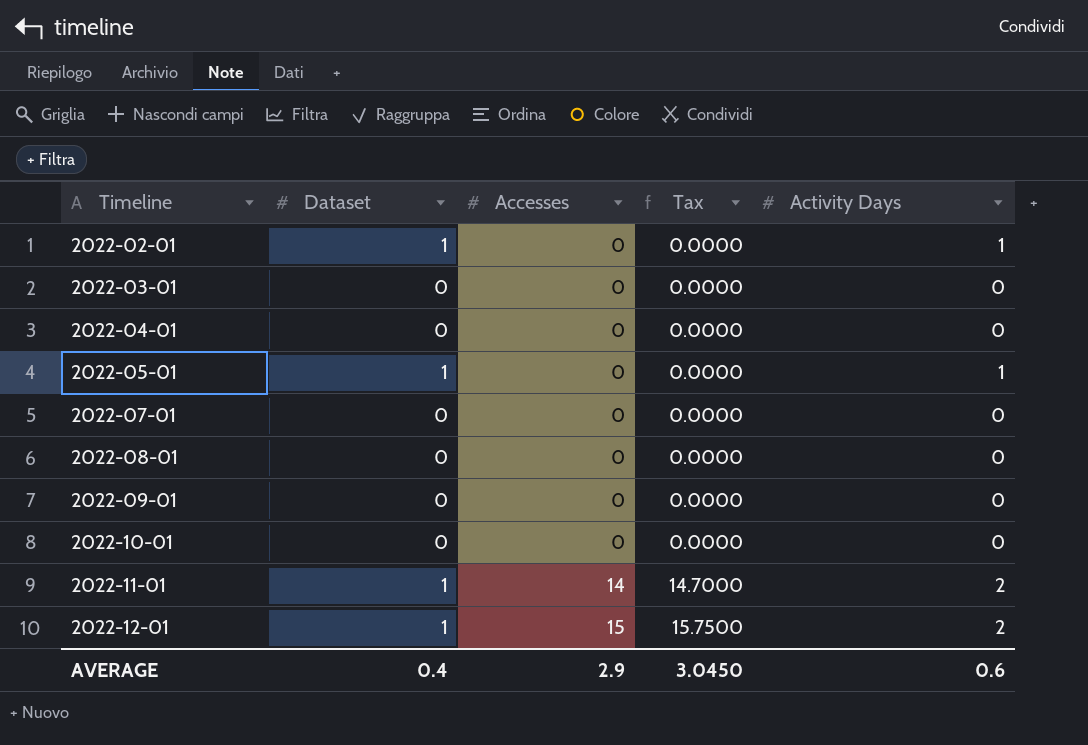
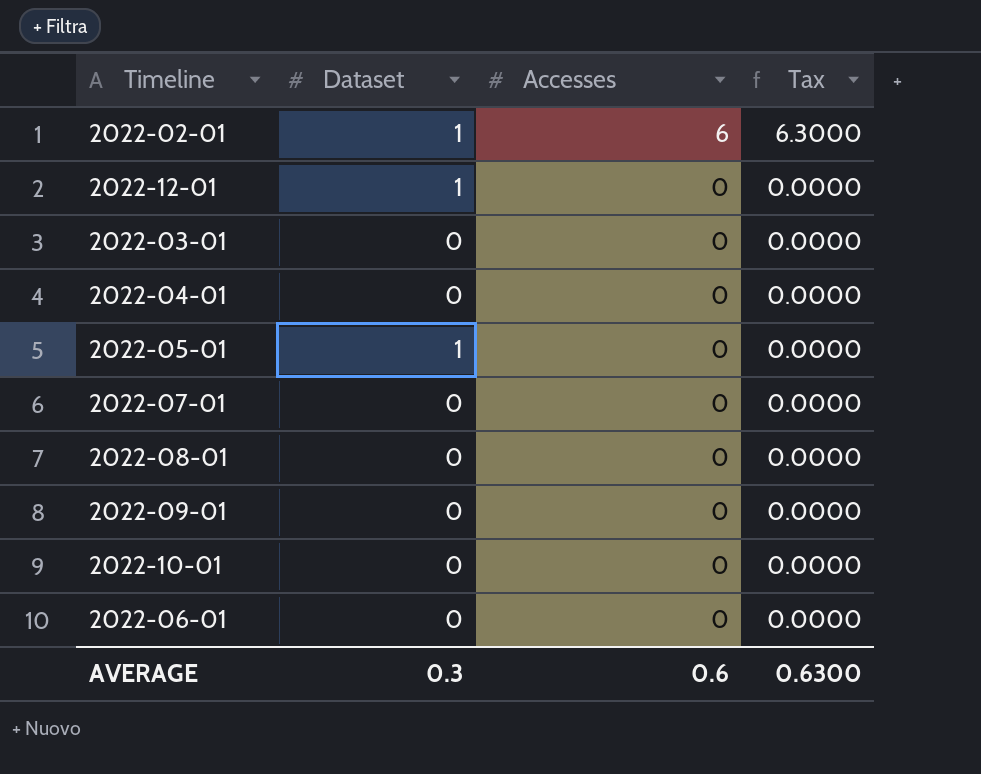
row order: Timeline ascending -> Accesses descending
column Activity Days | position: 5 -> none
row 2022-11-01: 1 | 14 | 14.7000 | 2 -> none
2022-02-01 | Accesses: 0 -> 6
2022-02-01 | Tax: 0.0000 -> 6.3000
2022-12-01 | Accesses: 15 -> 0
2022-12-01 | Tax: 15.7500 -> 0.0000
row 2022-06-01: none -> 0 | 0 | 0.0000
AVERAGE | Dataset: 0.4 -> 0.3
AVERAGE | Accesses: 2.9 -> 0.6
AVERAGE | Tax: 3.0450 -> 0.6300

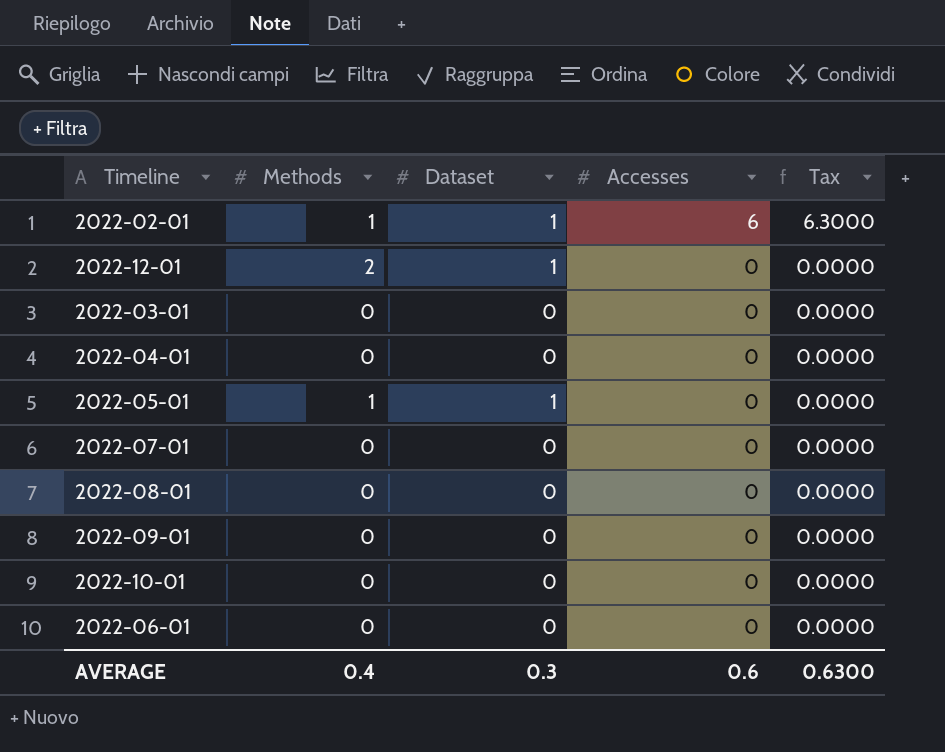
column Methods | position: none -> 2

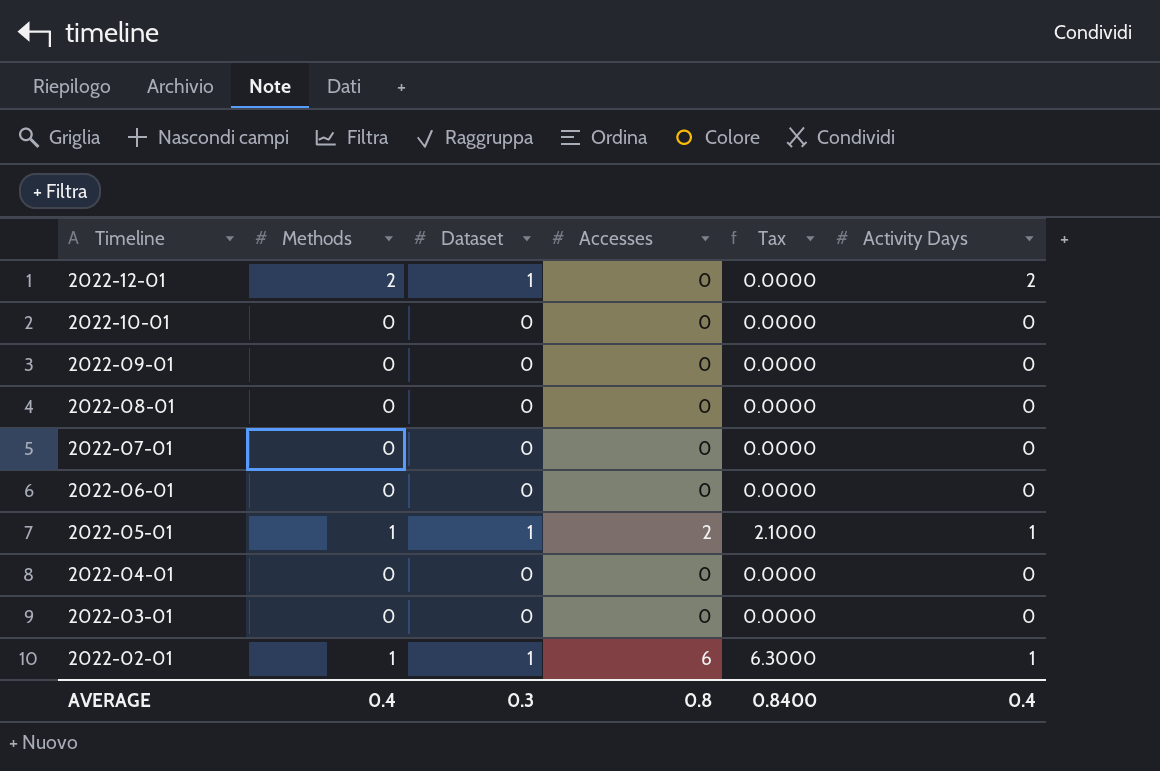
row order: Accesses descending -> Timeline descending
column Activity Days | position: none -> 6
2022-05-01 | Accesses: 0 -> 2
2022-05-01 | Tax: 0.0000 -> 2.1000
AVERAGE | Accesses: 0.6 -> 0.8
AVERAGE | Tax: 0.6300 -> 0.8400

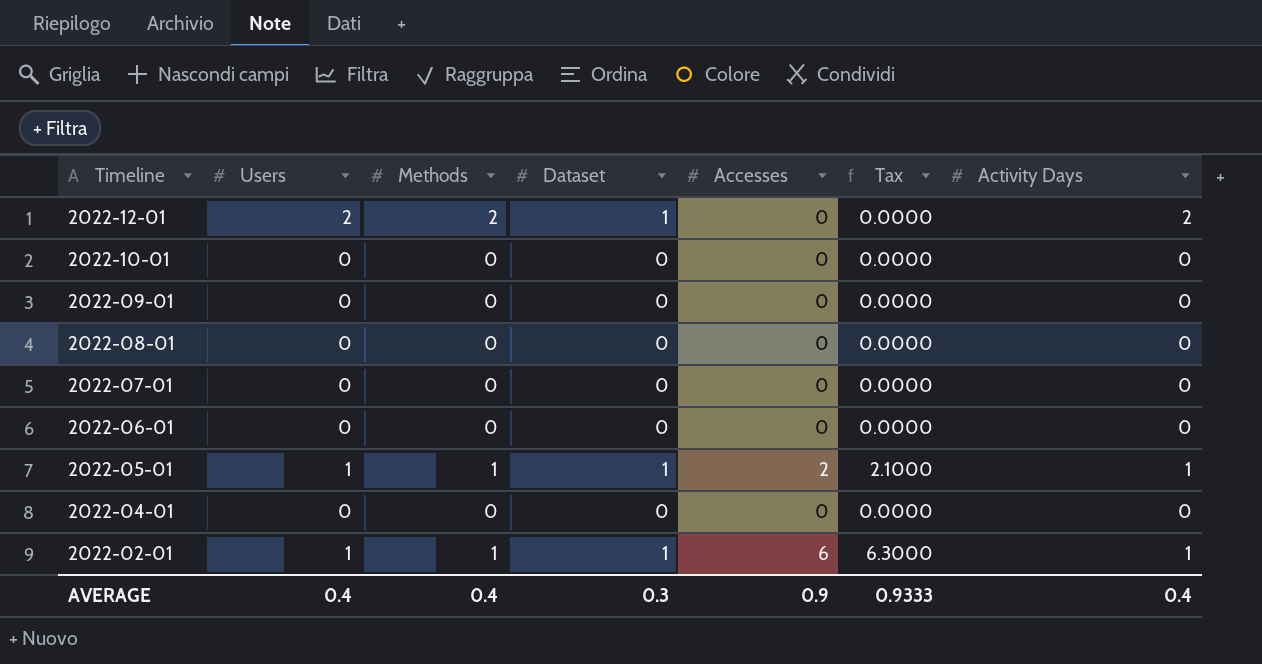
column Users | position: none -> 2
row 2022-03-01: 0 | 0 | 0 | 0.0000 | 0 -> none
AVERAGE | Accesses: 0.8 -> 0.9
AVERAGE | Tax: 0.8400 -> 0.9333

